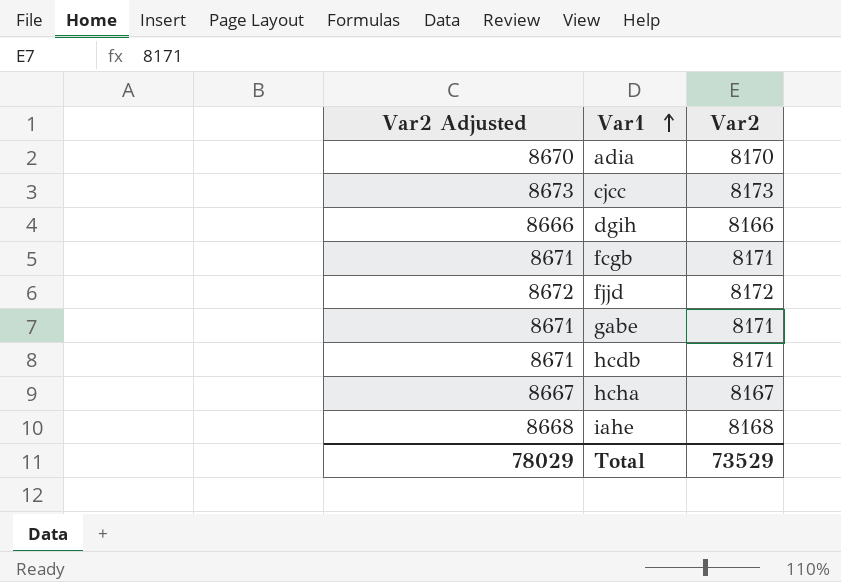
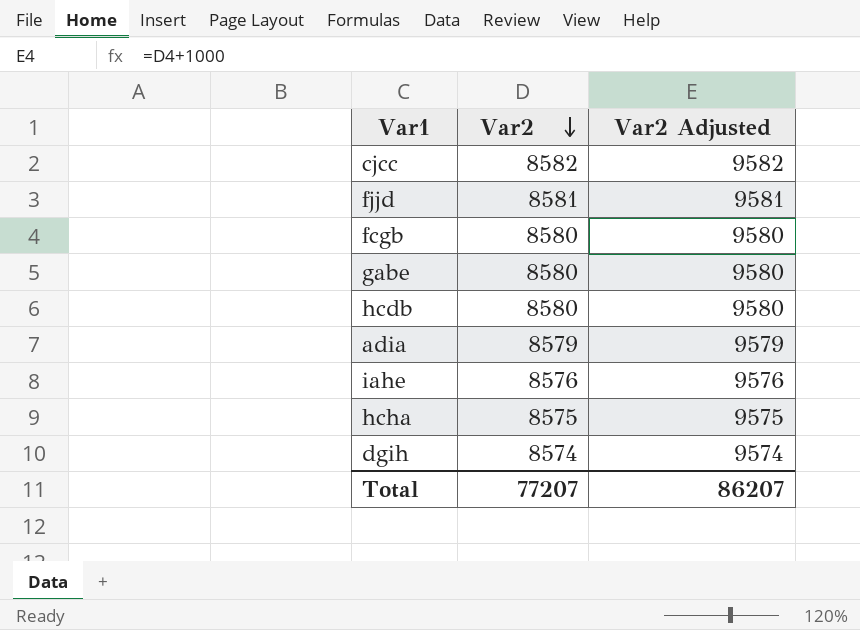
row order: Var1 ascending -> Var2 descending
column Var2 Adjusted | formula: [Var2] + 500 -> [Var2] + 1000
column Var2 Adjusted | position: 1 -> 3
cjcc | Var2: 8173 -> 8582
fjjd | Var2: 8172 -> 8581
fcgb | Var2: 8171 -> 8580
gabe | Var2: 8171 -> 8580
hcdb | Var2: 8171 -> 8580
adia | Var2: 8170 -> 8579
iahe | Var2: 8168 -> 8576
hcha | Var2: 8167 -> 8575
dgih | Var2: 8166 -> 8574
Total | Var2: 73529 -> 77207
Total | Var2 Adjusted: 78029 -> 86207

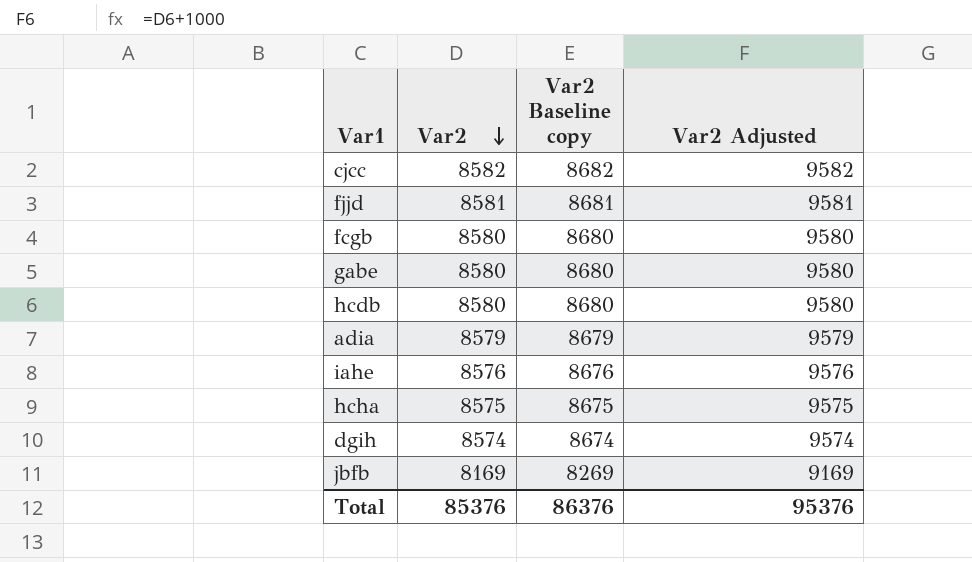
column Var2 Baseline copy | formula: none -> [Var2] + 100
row jbfb: none -> 8169 | 8269 | 9169
Total | Var2: 77207 -> 85376
Total | Var2 Adjusted: 86207 -> 95376

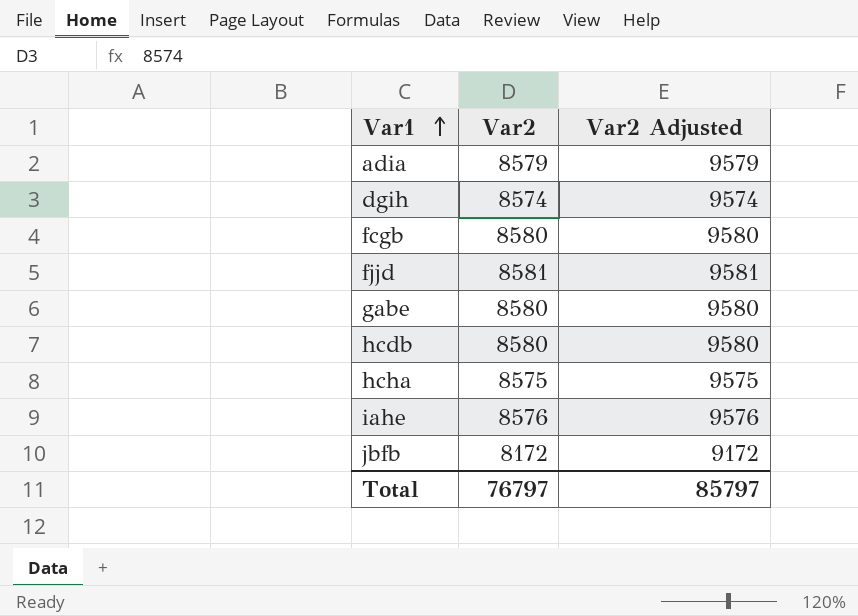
row order: Var2 descending -> Var1 ascending
column Var2 Baseline copy | formula: [Var2] + 100 -> none
row cjcc: 8582 | 8682 | 9582 -> none
jbfb | Var2: 8169 -> 8172
jbfb | Var2 Adjusted: 9169 -> 9172
Total | Var2: 85376 -> 76797
Total | Var2 Adjusted: 95376 -> 85797

